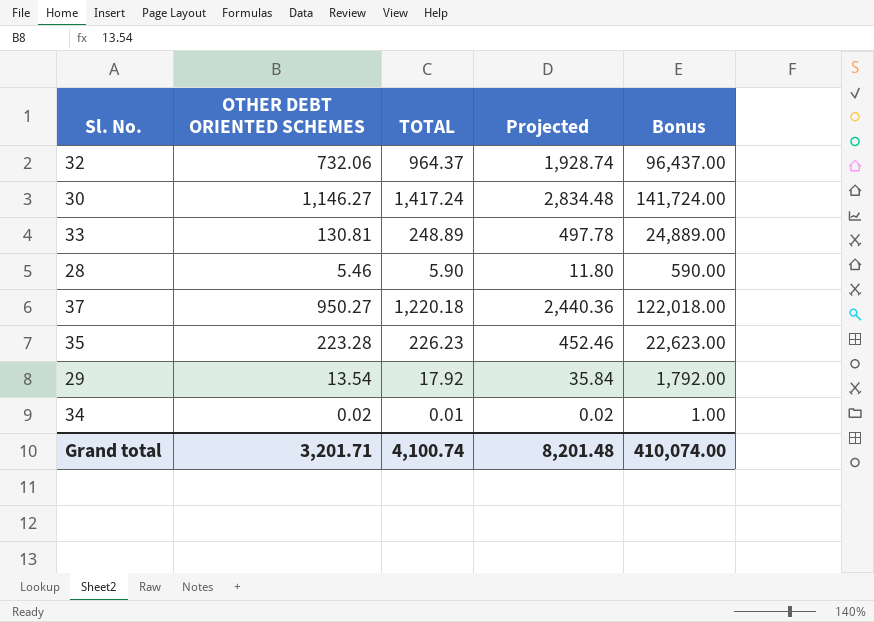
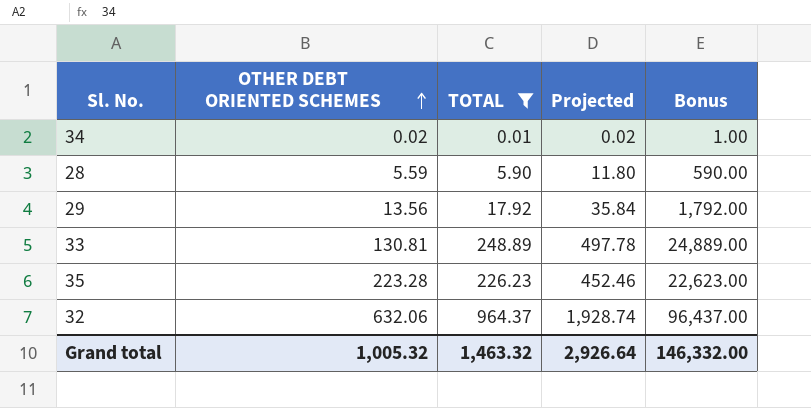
filter: none -> TOTAL <= 964.37
row order: none -> OTHER DEBT ORIENTED SCHEMES ascending
28 | OTHER DEBT ORIENTED SCHEMES: 5.46 -> 5.59
29 | OTHER DEBT ORIENTED SCHEMES: 13.54 -> 13.56
32 | OTHER DEBT ORIENTED SCHEMES: 732.06 -> 632.06
Grand total | OTHER DEBT ORIENTED SCHEMES: 3,201.71 -> 1,005.32
Grand total | TOTAL: 4,100.74 -> 1,463.32
Grand total | Projected: 8,201.48 -> 2,926.64
Grand total | Bonus: 410,074.00 -> 146,332.00

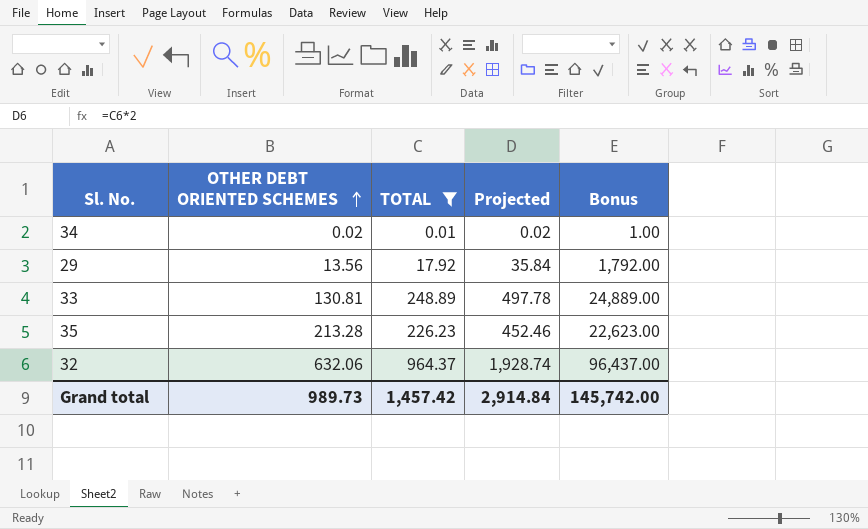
row 28: 5.59 | 5.90 | 11.80 | 590.00 -> none
35 | OTHER DEBT ORIENTED SCHEMES: 223.28 -> 213.28
Grand total | OTHER DEBT ORIENTED SCHEMES: 1,005.32 -> 989.73
Grand total | TOTAL: 1,463.32 -> 1,457.42
Grand total | Projected: 2,926.64 -> 2,914.84
Grand total | Bonus: 146,332.00 -> 145,742.00

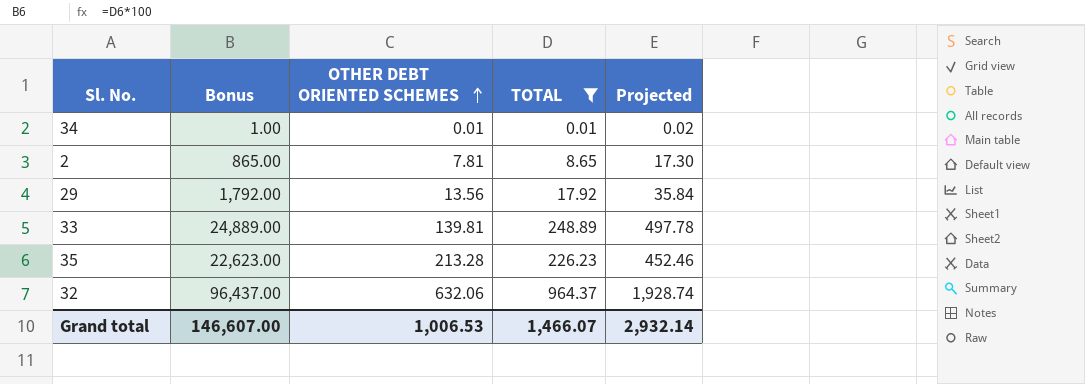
column Bonus | position: 5 -> 2
34 | OTHER DEBT ORIENTED SCHEMES: 0.02 -> 0.01
row 2: none -> 865.00 | 7.81 | 8.65 | 17.30
33 | OTHER DEBT ORIENTED SCHEMES: 130.81 -> 139.81
Grand total | Bonus: 145,742.00 -> 146,607.00
Grand total | OTHER DEBT ORIENTED SCHEMES: 989.73 -> 1,006.53
Grand total | TOTAL: 1,457.42 -> 1,466.07
Grand total | Projected: 2,914.84 -> 2,932.14

